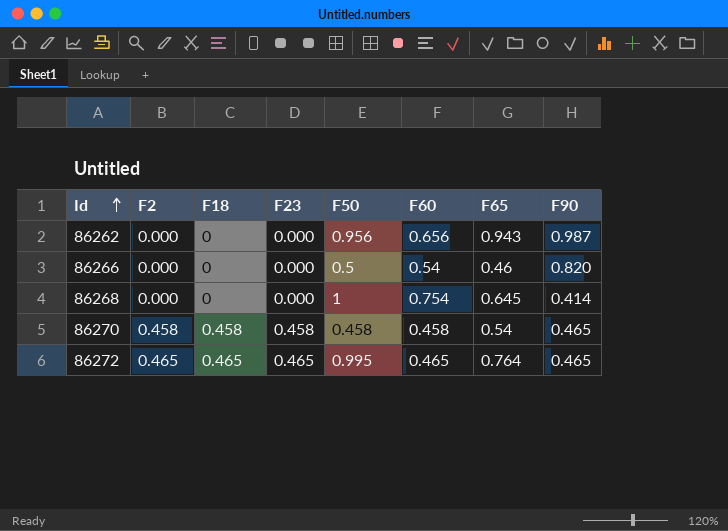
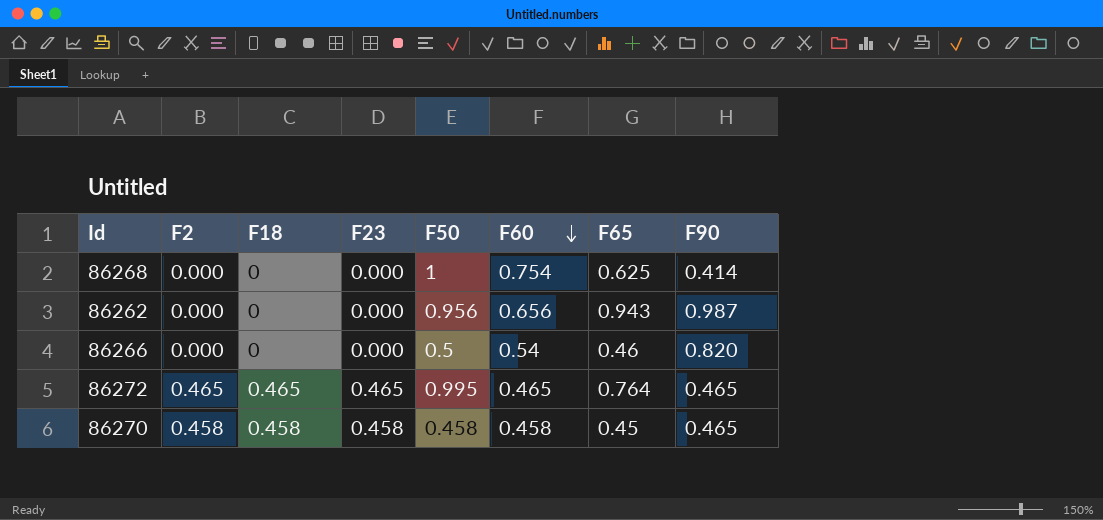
row order: Id ascending -> F60 descending
86268 | F65: 0.645 -> 0.625
86270 | F65: 0.54 -> 0.45

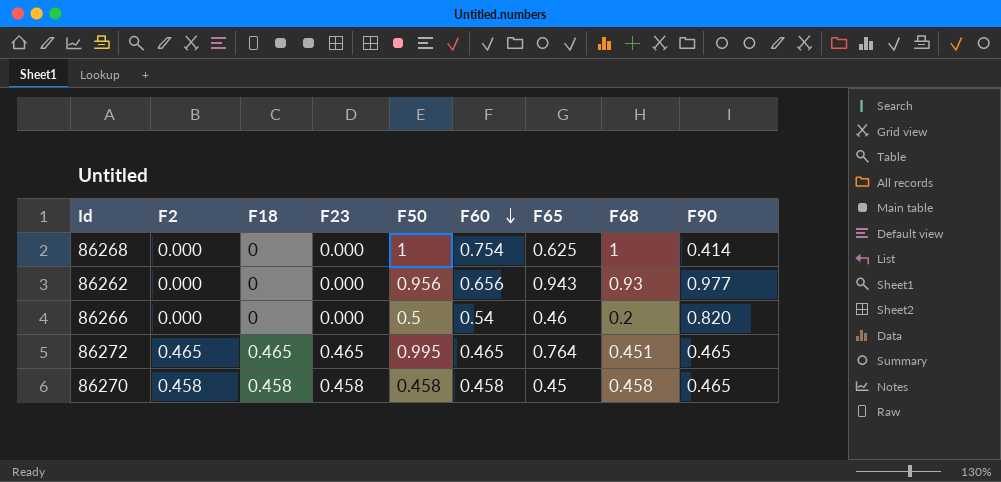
column F68 | position: none -> 8
86262 | F90: 0.987 -> 0.977

